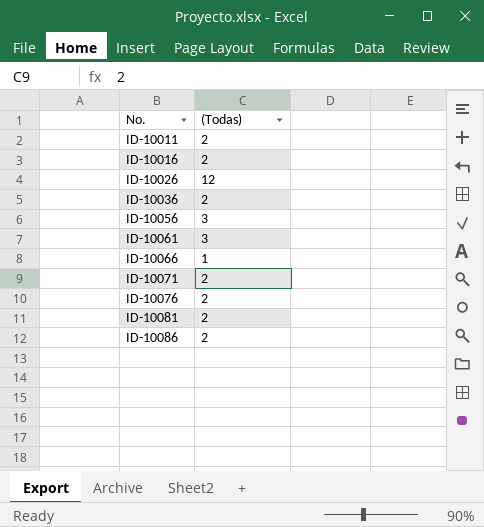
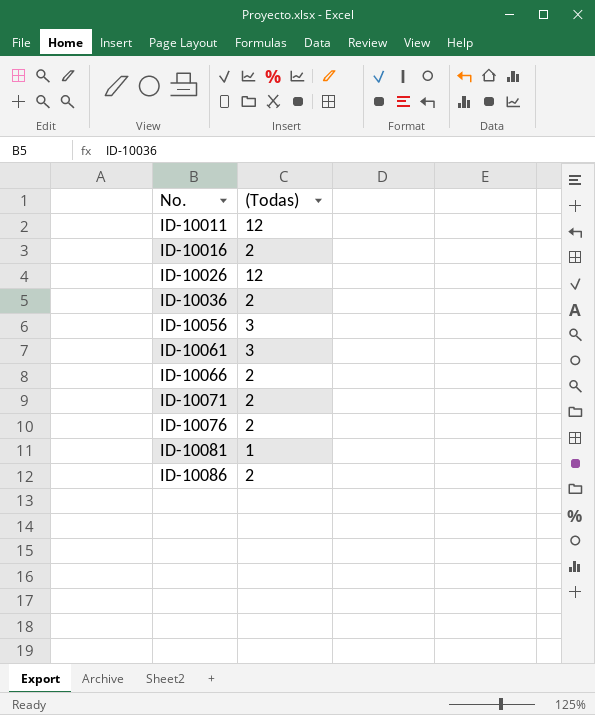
ID-10011 | (Todas): 2 -> 12
ID-10066 | (Todas): 1 -> 2
ID-10081 | (Todas): 2 -> 1

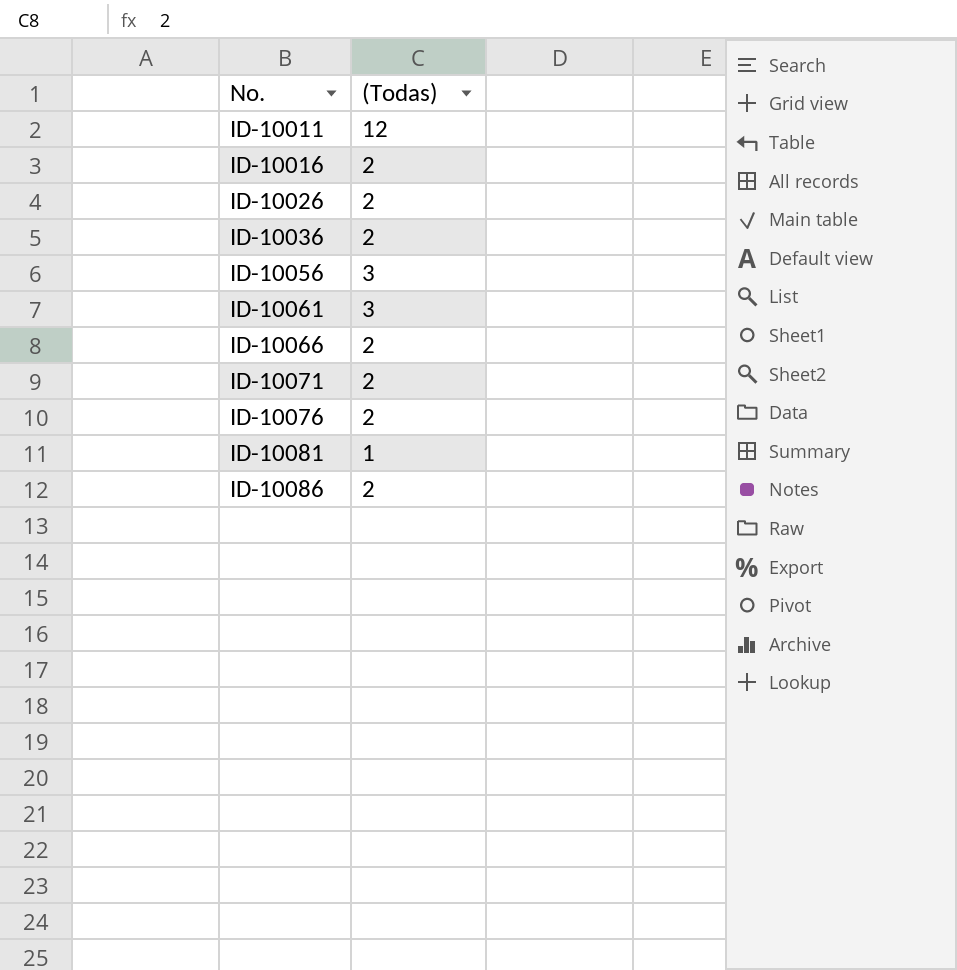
ID-10026 | (Todas): 12 -> 2

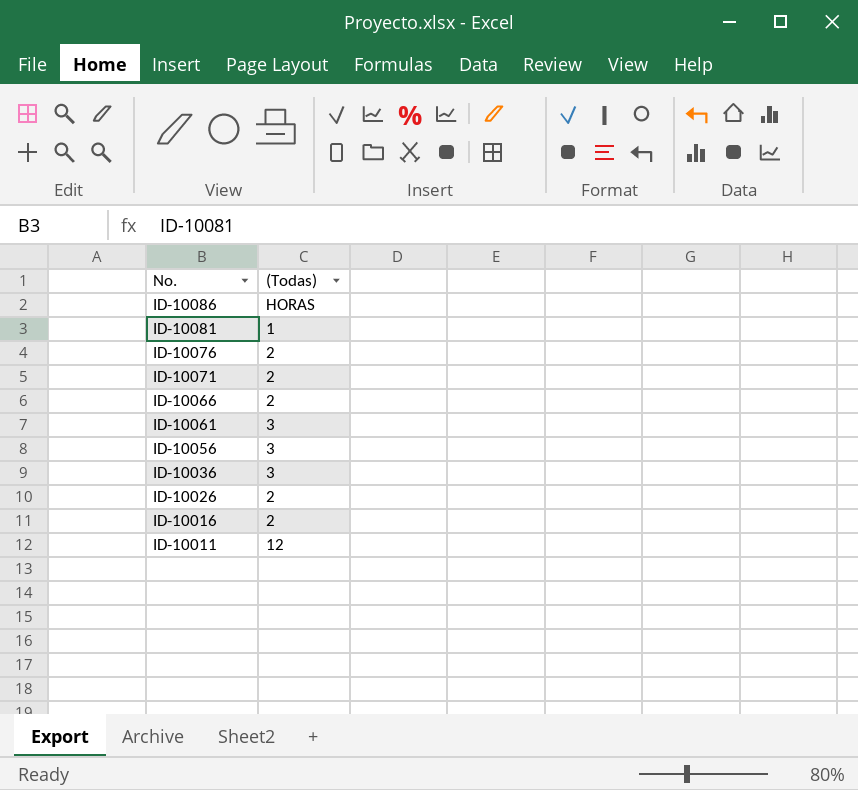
row order: No. ascending -> No. descending
ID-10086 | (Todas): 2 -> HORAS
ID-10036 | (Todas): 2 -> 3

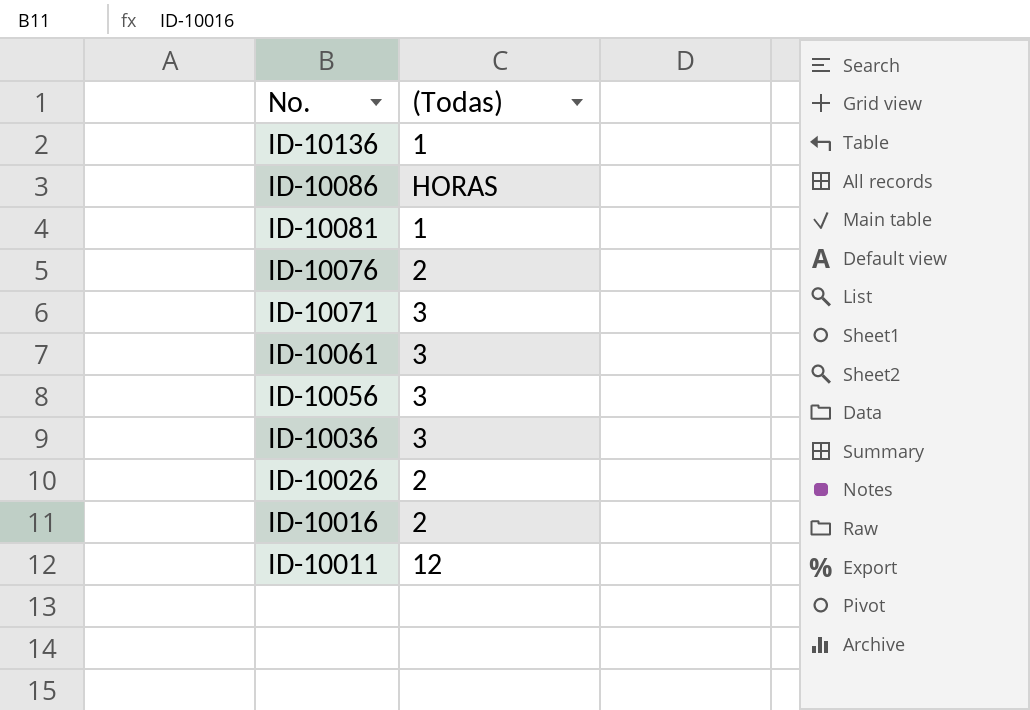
row ID-10066: 2 -> none
row ID-10136: none -> 1
ID-10071 | (Todas): 2 -> 3

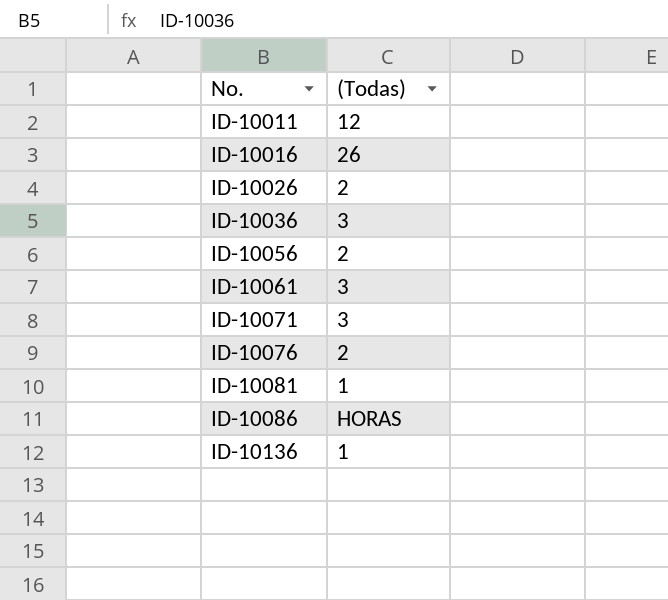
row order: No. descending -> No. ascending
ID-10016 | (Todas): 2 -> 26
ID-10056 | (Todas): 3 -> 2

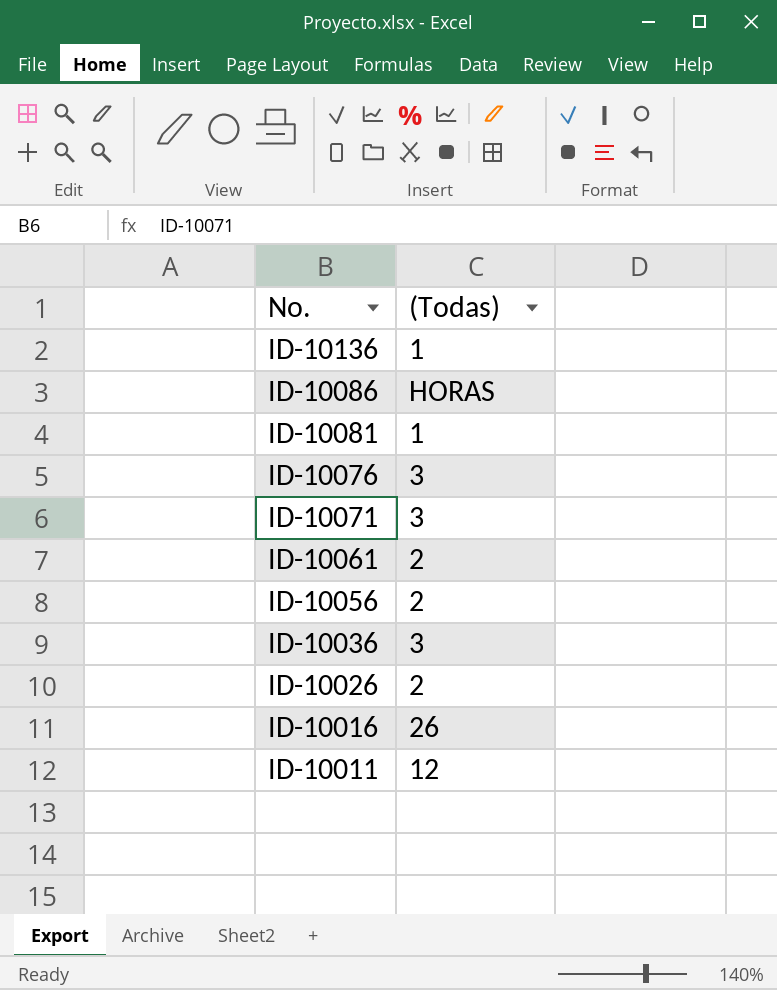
row order: No. ascending -> No. descending
ID-10076 | (Todas): 2 -> 3
ID-10061 | (Todas): 3 -> 2

